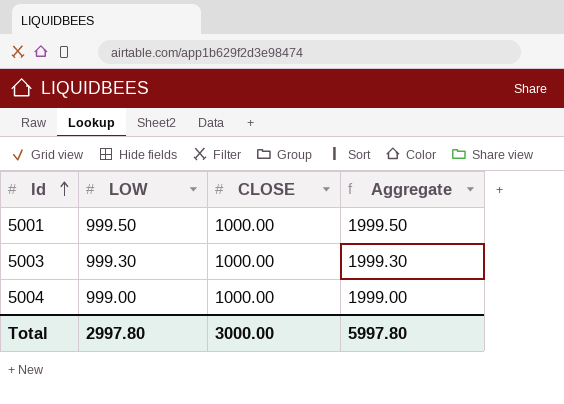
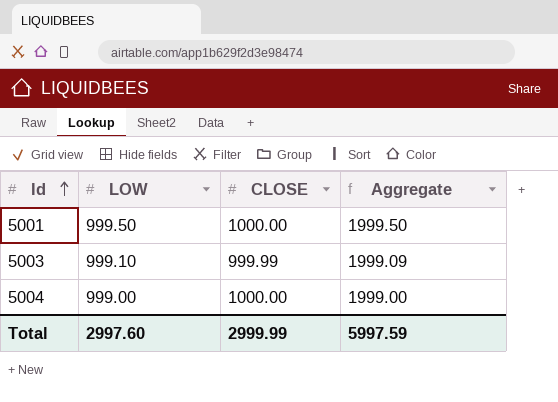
5003 | LOW: 999.30 -> 999.10
5003 | CLOSE: 1000.00 -> 999.99
5003 | Aggregate: 1999.30 -> 1999.09
Total | LOW: 2997.80 -> 2997.60
Total | CLOSE: 3000.00 -> 2999.99
Total | Aggregate: 5997.80 -> 5997.59

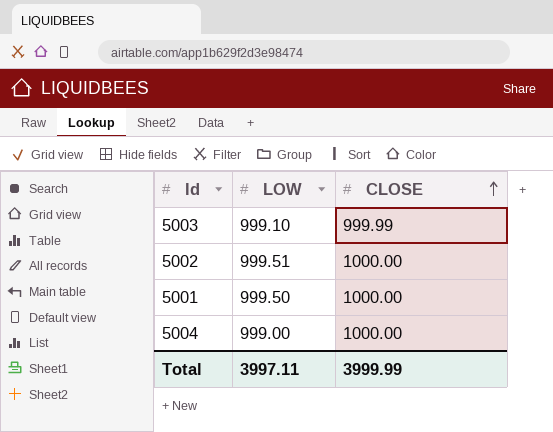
row order: Id ascending -> CLOSE ascending
column Aggregate | formula: [LOW] + [CLOSE] -> none
row 5002: none -> 999.51 | 1000.00
Total | LOW: 2997.60 -> 3997.11
Total | CLOSE: 2999.99 -> 3999.99

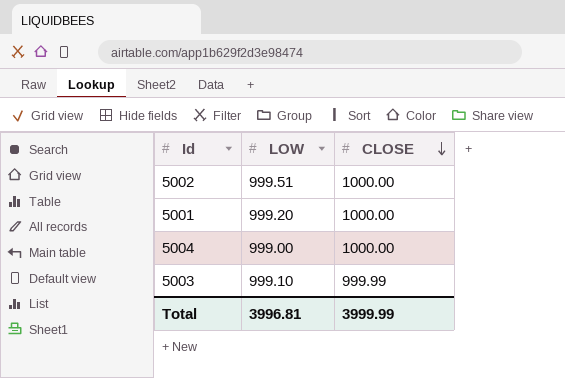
row order: CLOSE ascending -> CLOSE descending
5001 | LOW: 999.50 -> 999.20
Total | LOW: 3997.11 -> 3996.81

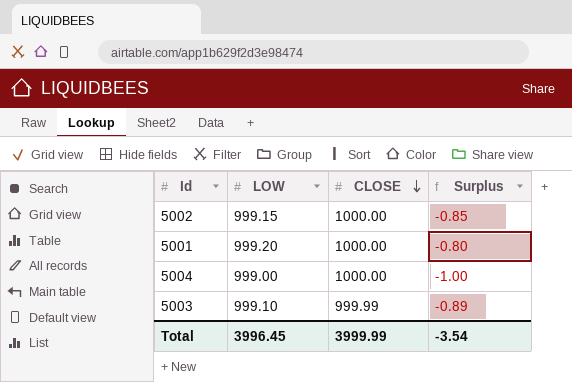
column Surplus | formula: none -> [LOW] - [CLOSE]
5002 | LOW: 999.51 -> 999.15
Total | LOW: 3996.81 -> 3996.45

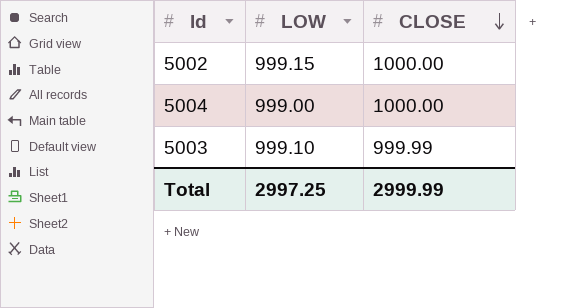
column Surplus | formula: [LOW] - [CLOSE] -> none
row 5001: 999.20 | 1000.00 | -0.80 -> none
Total | LOW: 3996.45 -> 2997.25
Total | CLOSE: 3999.99 -> 2999.99

